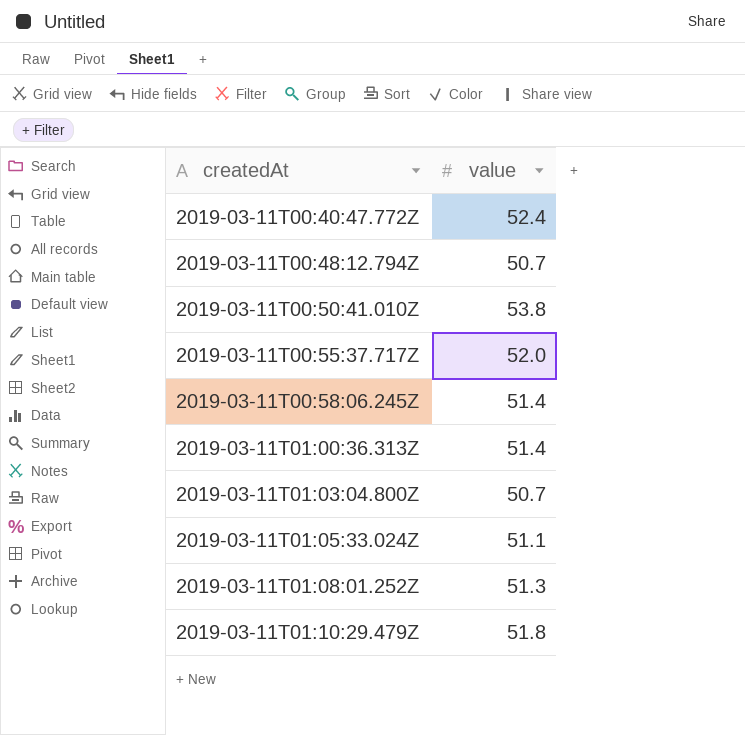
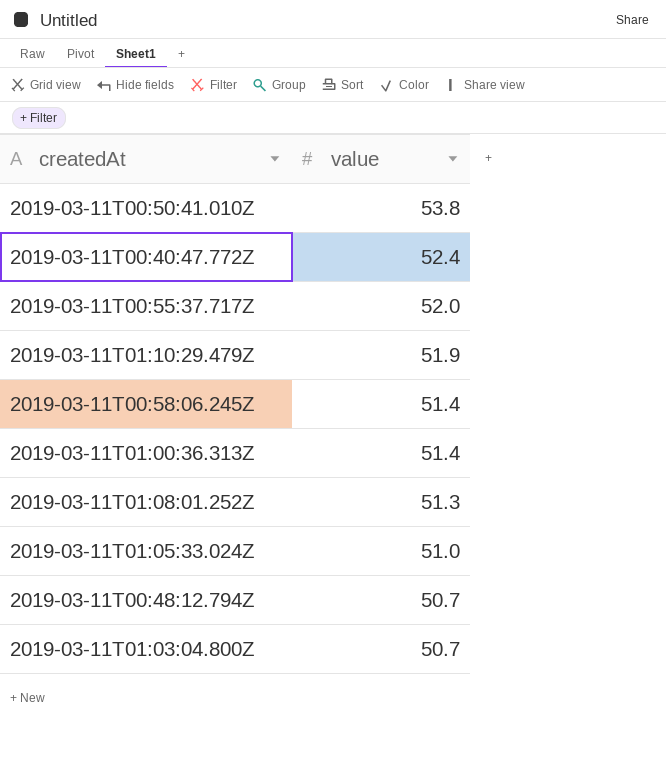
row order: createdAt ascending -> value descending
2019-03-11T01:10:29.479Z | value: 51.8 -> 51.9
2019-03-11T01:05:33.024Z | value: 51.1 -> 51.0

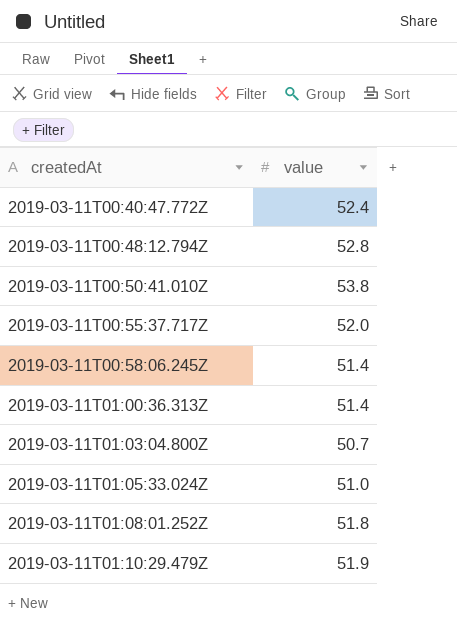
row order: value descending -> createdAt ascending
2019-03-11T00:48:12.794Z | value: 50.7 -> 52.8
2019-03-11T01:08:01.252Z | value: 51.3 -> 51.8

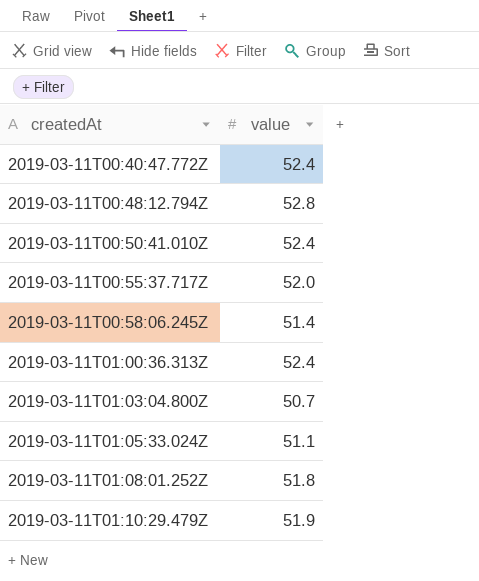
2019-03-11T00:50:41.010Z | value: 53.8 -> 52.4
2019-03-11T01:00:36.313Z | value: 51.4 -> 52.4
2019-03-11T01:05:33.024Z | value: 51.0 -> 51.1

